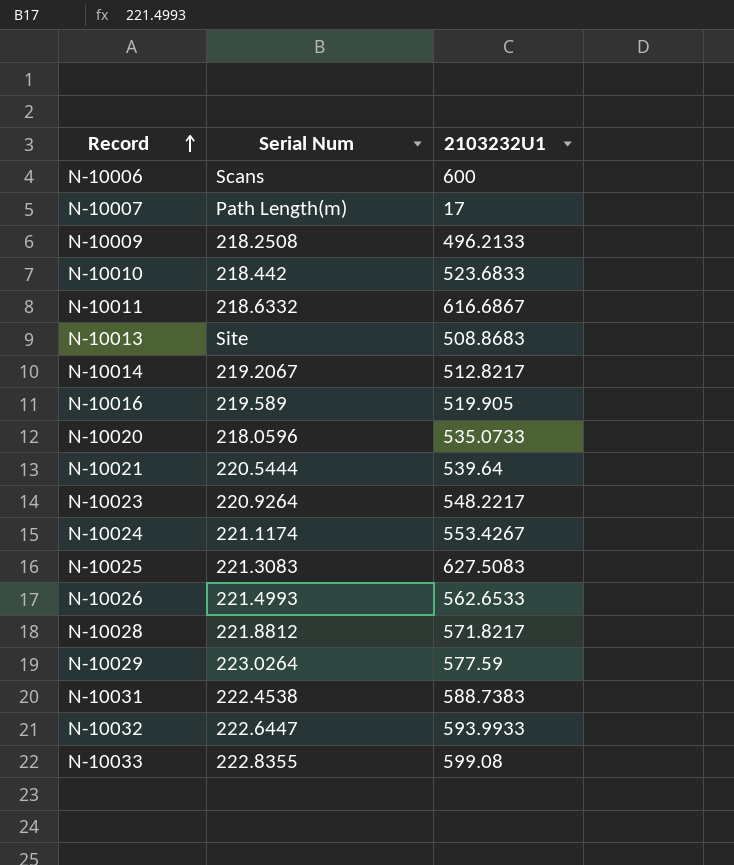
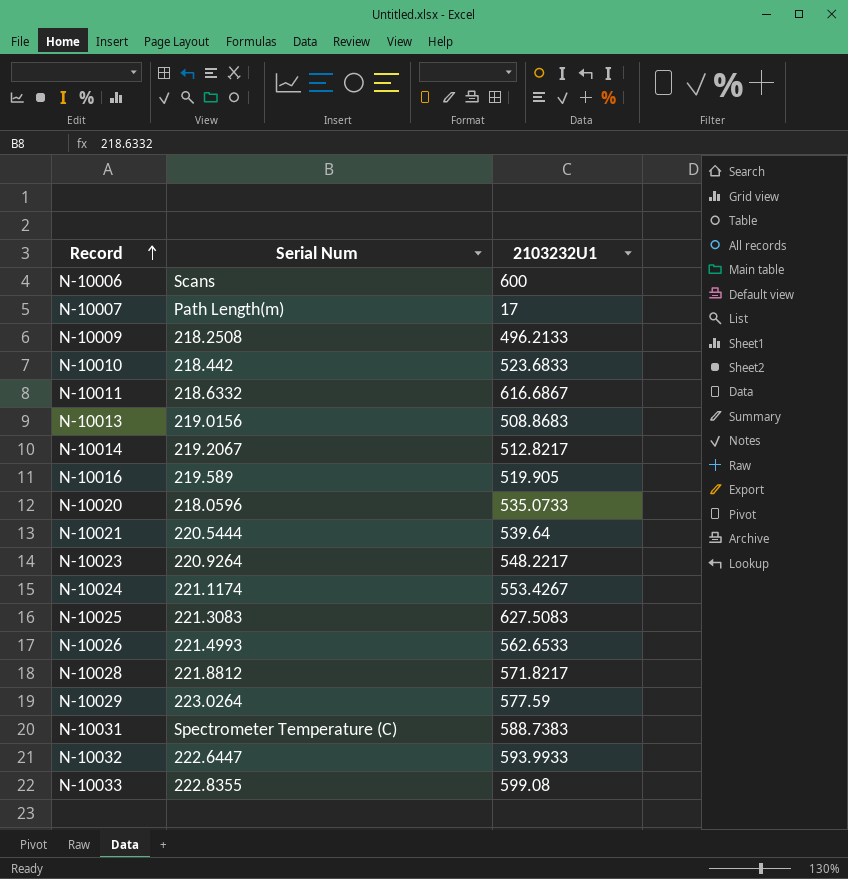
N-10013 | Serial Num: Site -> 219.0156
N-10031 | Serial Num: 222.4538 -> Spectrometer Temperature (C)

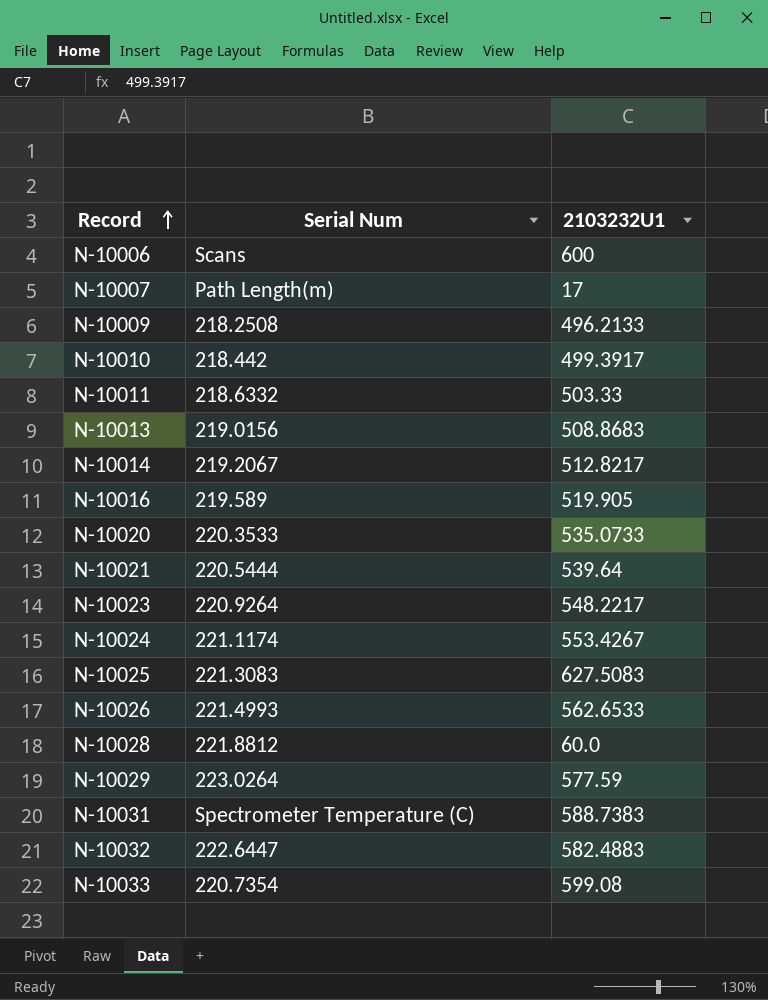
N-10010 | 2103232U1: 523.6833 -> 499.3917
N-10011 | 2103232U1: 616.6867 -> 503.33
N-10020 | Serial Num: 218.0596 -> 220.3533
N-10028 | 2103232U1: 571.8217 -> 60.0
N-10032 | 2103232U1: 593.9933 -> 582.4883
N-10033 | Serial Num: 222.8355 -> 220.7354

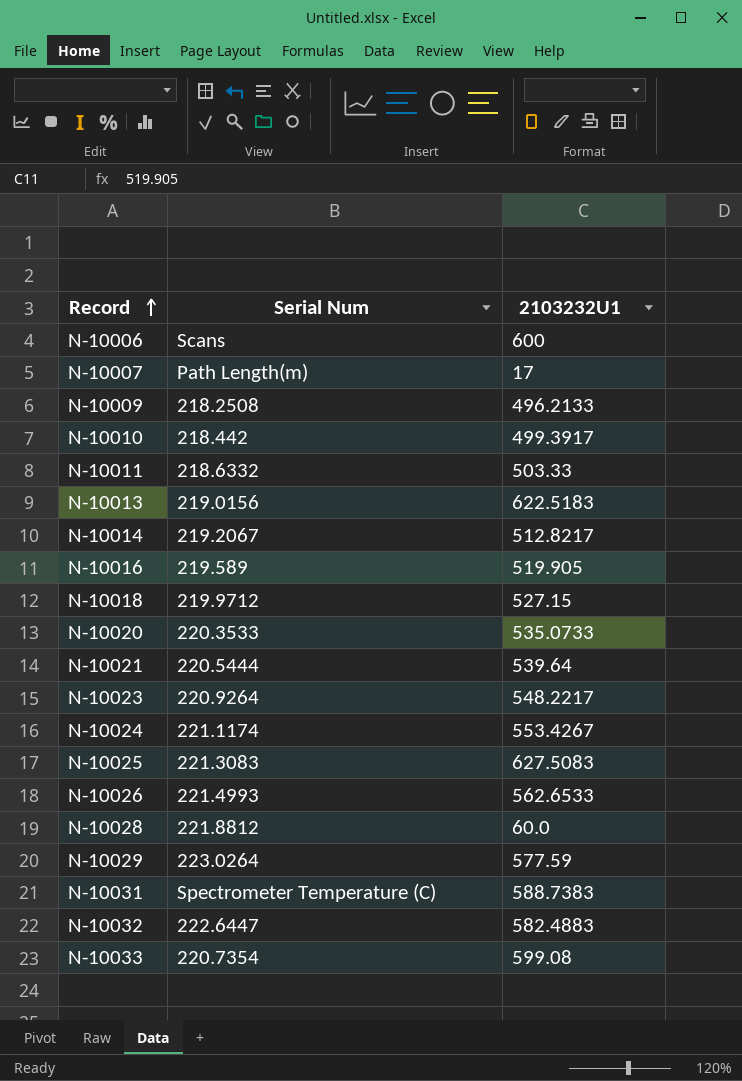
N-10013 | 2103232U1: 508.8683 -> 622.5183
row N-10018: none -> 219.9712 | 527.15

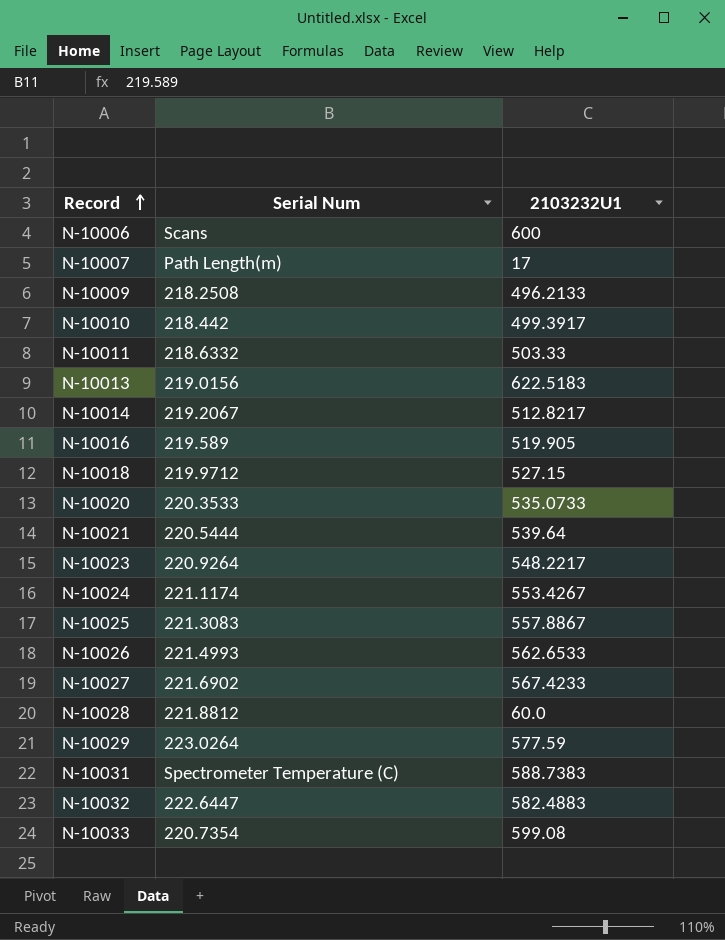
N-10025 | 2103232U1: 627.5083 -> 557.8867
row N-10027: none -> 221.6902 | 567.4233

